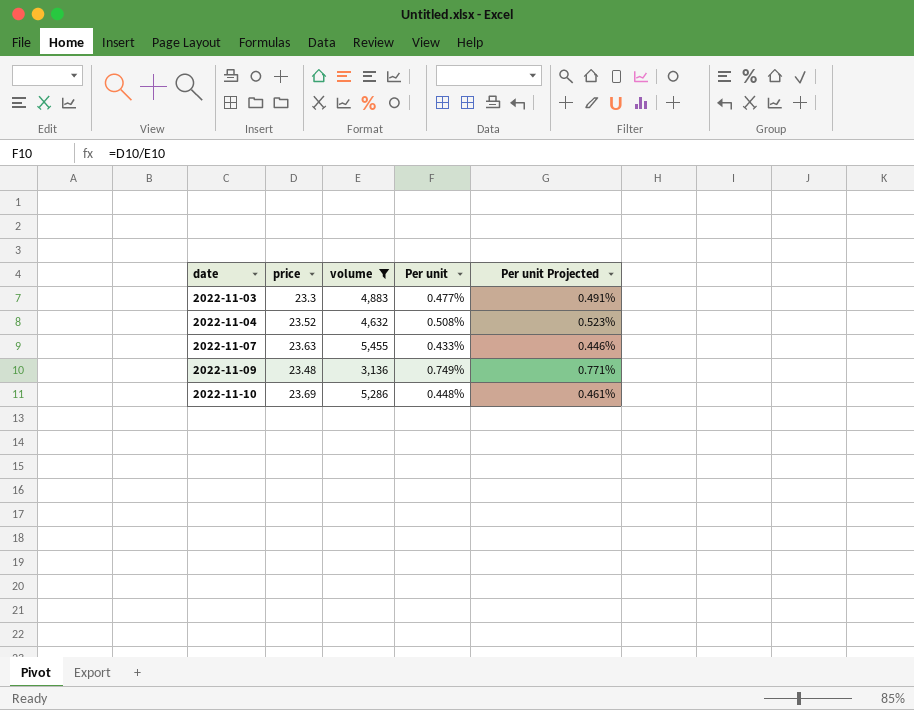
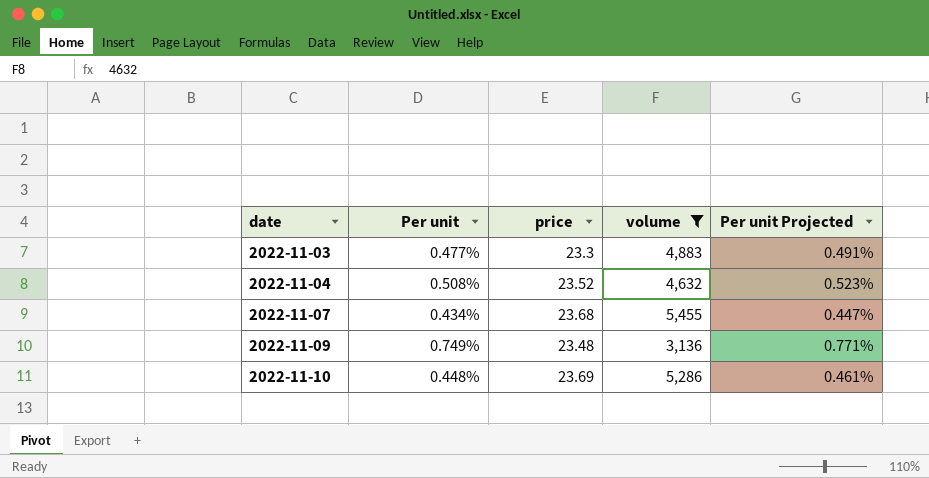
column Per unit | position: 4 -> 2
2022-11-07 | Per unit: 0.433% -> 0.434%
2022-11-07 | price: 23.63 -> 23.68
2022-11-07 | Per unit Projected: 0.446% -> 0.447%

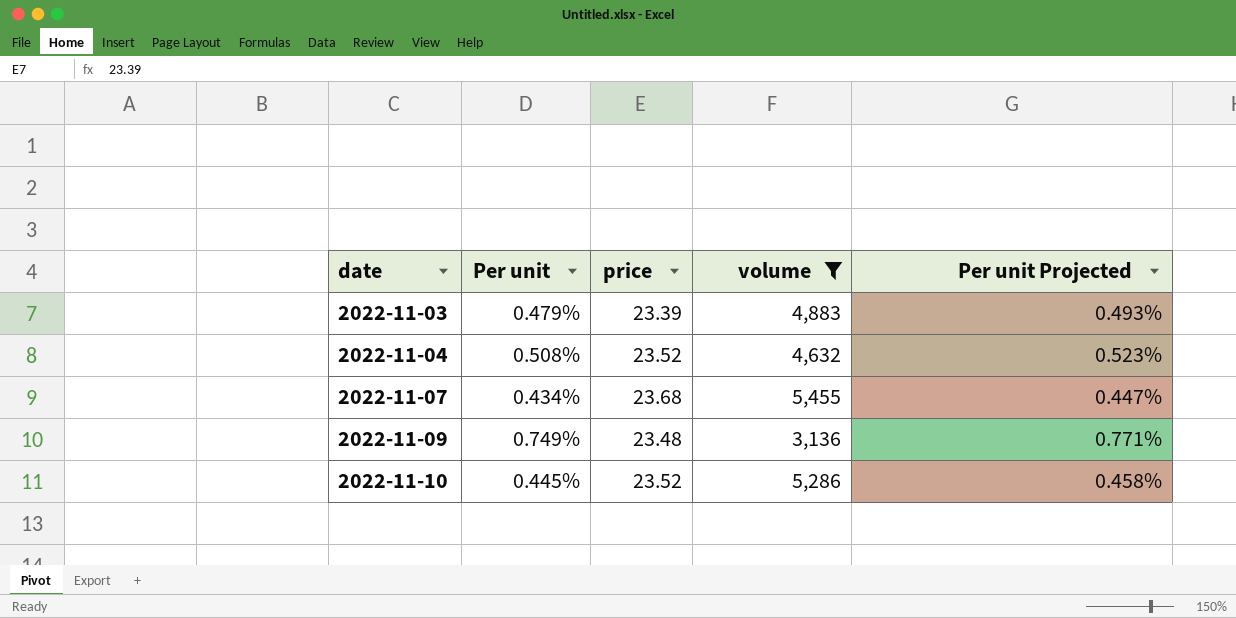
2022-11-03 | Per unit: 0.477% -> 0.479%
2022-11-03 | price: 23.3 -> 23.39
2022-11-03 | Per unit Projected: 0.491% -> 0.493%
2022-11-10 | Per unit: 0.448% -> 0.445%
2022-11-10 | price: 23.69 -> 23.52
2022-11-10 | Per unit Projected: 0.461% -> 0.458%

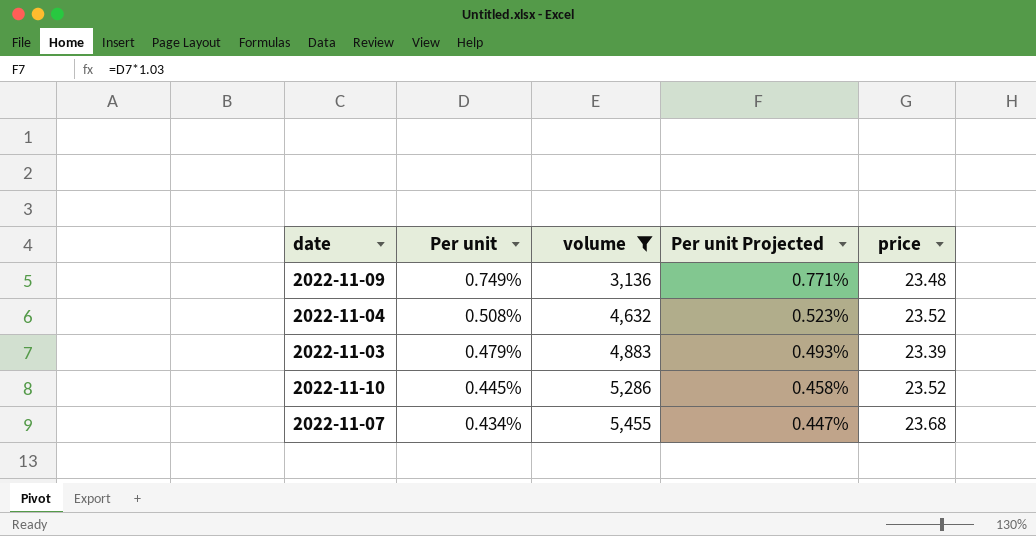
row order: date ascending -> Per unit descending
column price | position: 3 -> 5

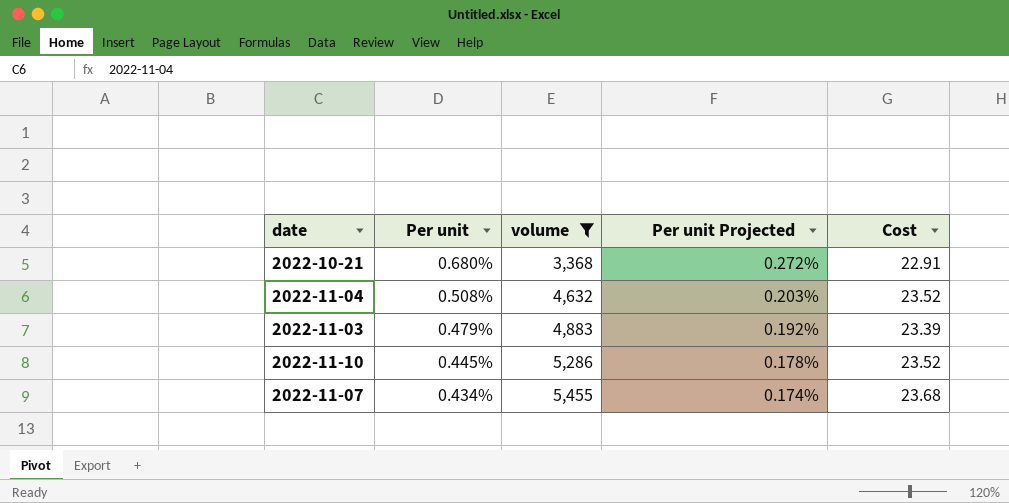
column Per unit Projected | formula: [Per unit] * 1.03 -> [Per unit] * 0.4
column name: price -> Cost
row 2022-11-09: 0.749% | 3,136 | 0.771% | 23.48 -> none
row 2022-10-21: none -> 0.680% | 3,368 | 0.272% | 22.91

